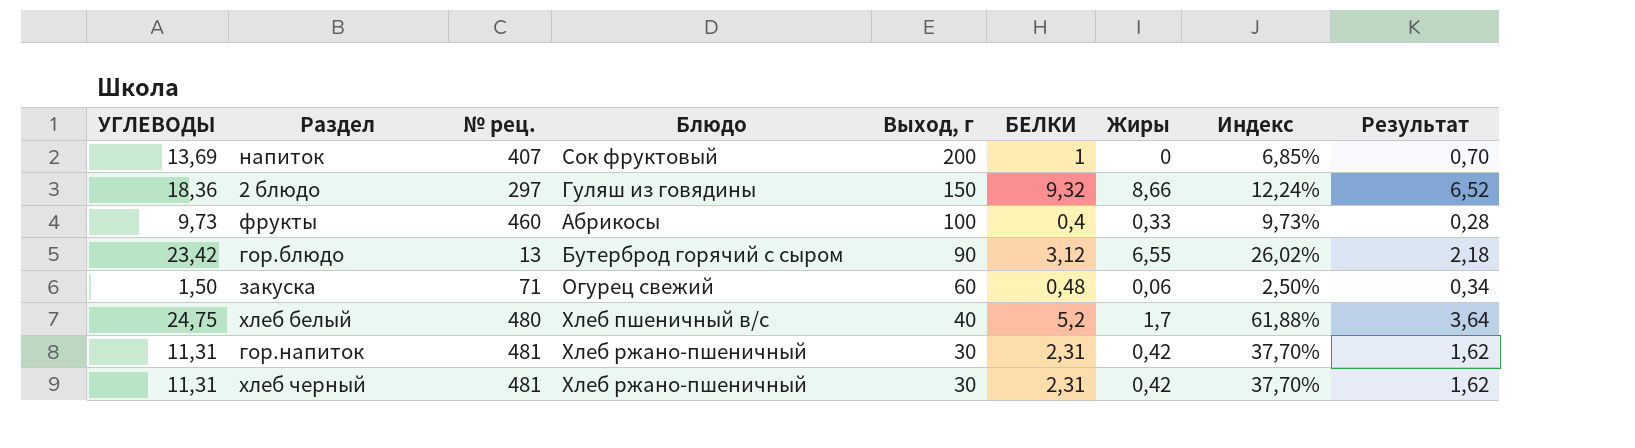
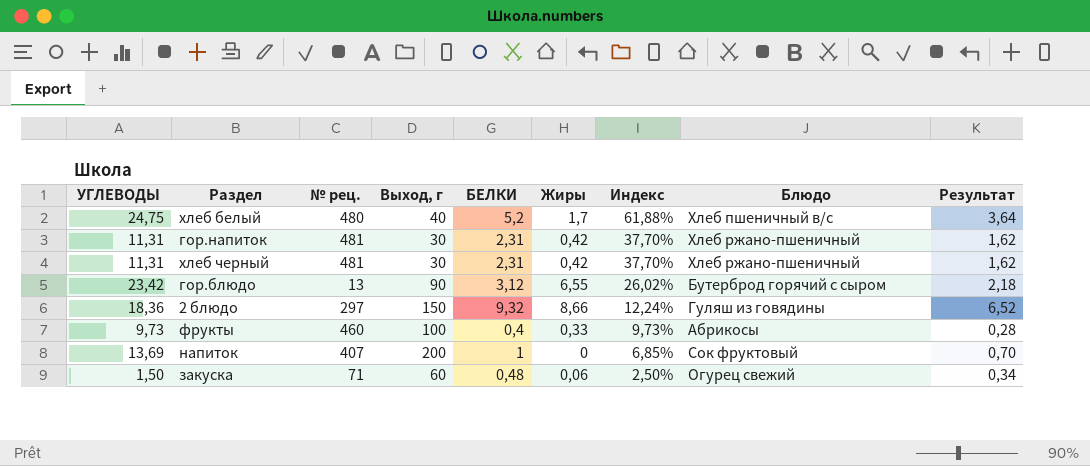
row order: Выход, г descending -> Индекс descending
column Блюдо | position: 4 -> 8

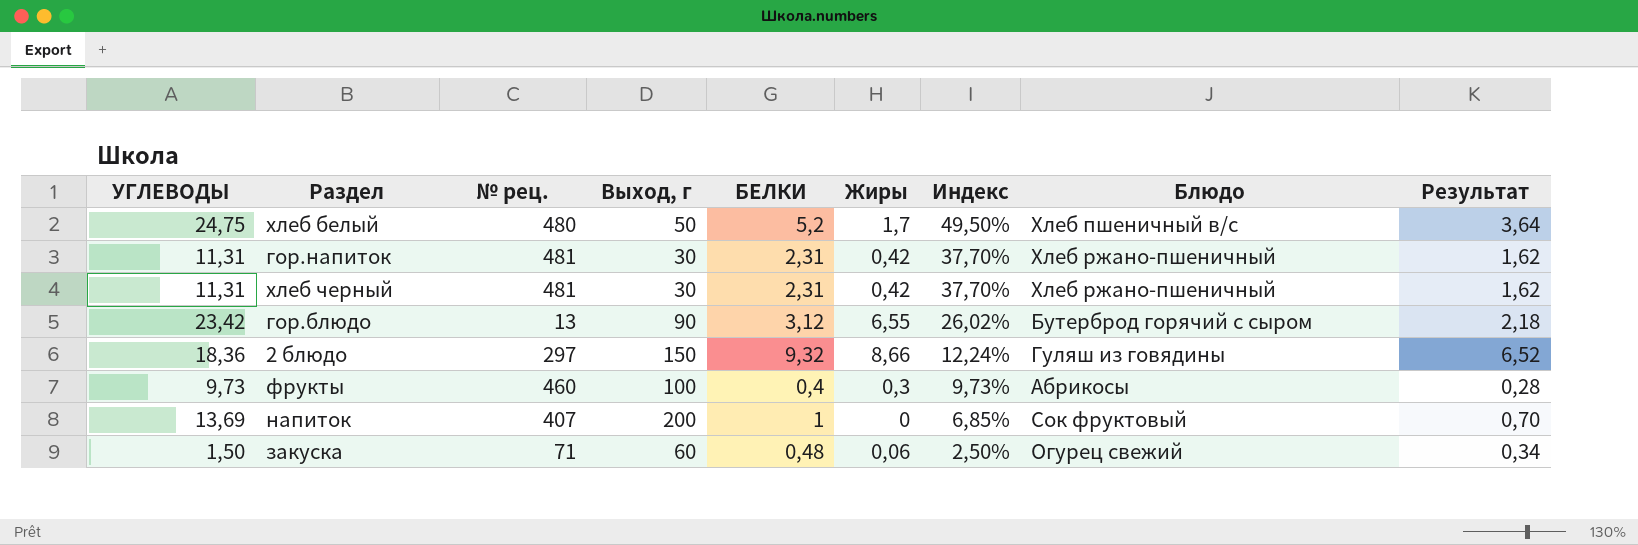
хлеб белый | Выход, г: 40 -> 50
хлеб белый | Индекс: 61,88% -> 49,50%
фрукты | Жиры: 0,33 -> 0,3

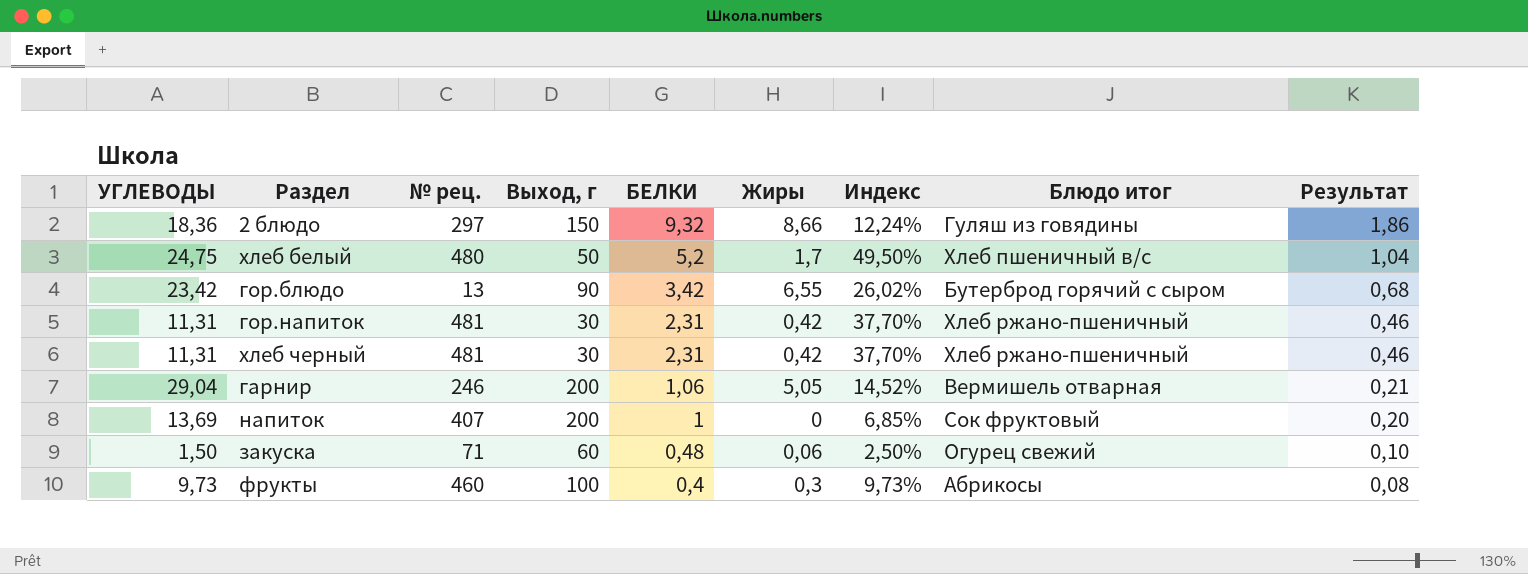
row order: Индекс descending -> БЕЛКИ descending
column name: Блюдо -> Блюдо итог
column Результат | formula: [БЕЛКИ] * 0,7 -> [БЕЛКИ] * 0,2
гор.блюдо | БЕЛКИ: 3,12 -> 3,42
row гарнир: none -> 29,04 | 246 | 200 | 1,06 | 5,05 | 14,52% | Вермишель отварная | 0,21

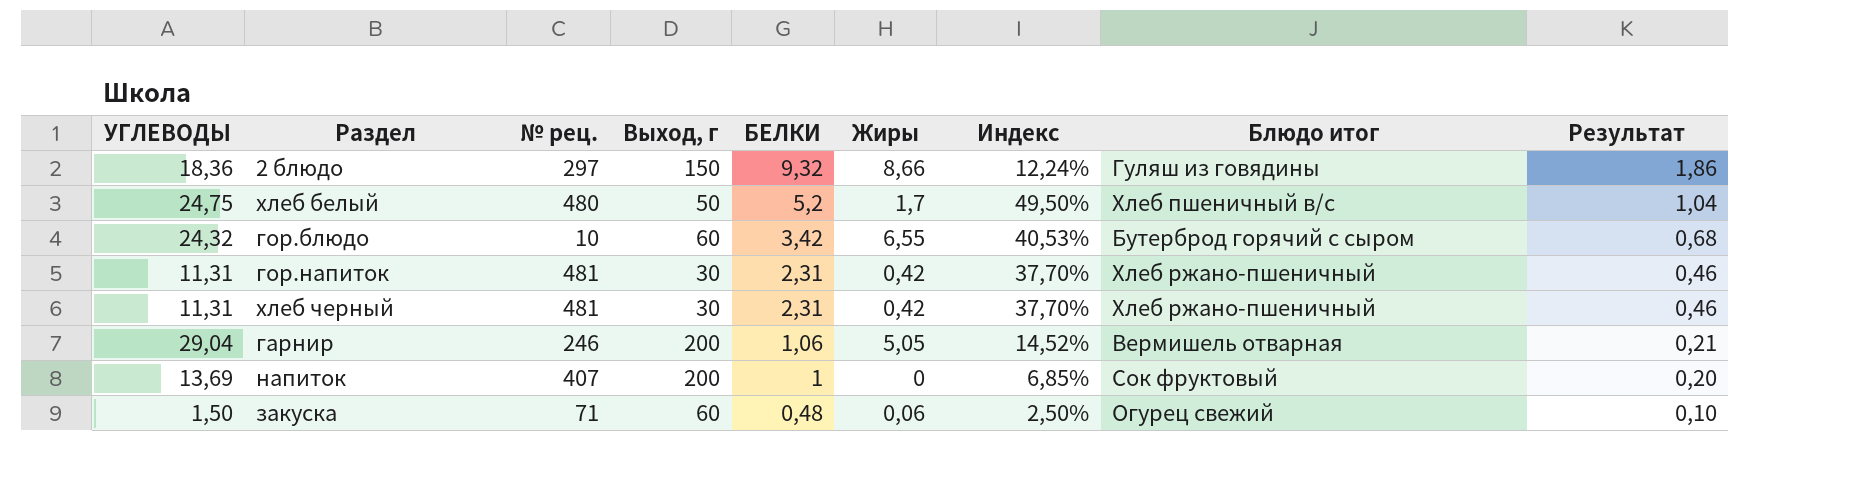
row фрукты: 9,73 | 460 | 100 | 0,4 | 0,3 | 9,73% | Абрикосы | 0,08 -> none
гор.блюдо | УГЛЕВОДЫ: 23,42 -> 24,32
гор.блюдо | № рец.: 13 -> 10
гор.блюдо | Выход, г: 90 -> 60
гор.блюдо | Индекс: 26,02% -> 40,53%

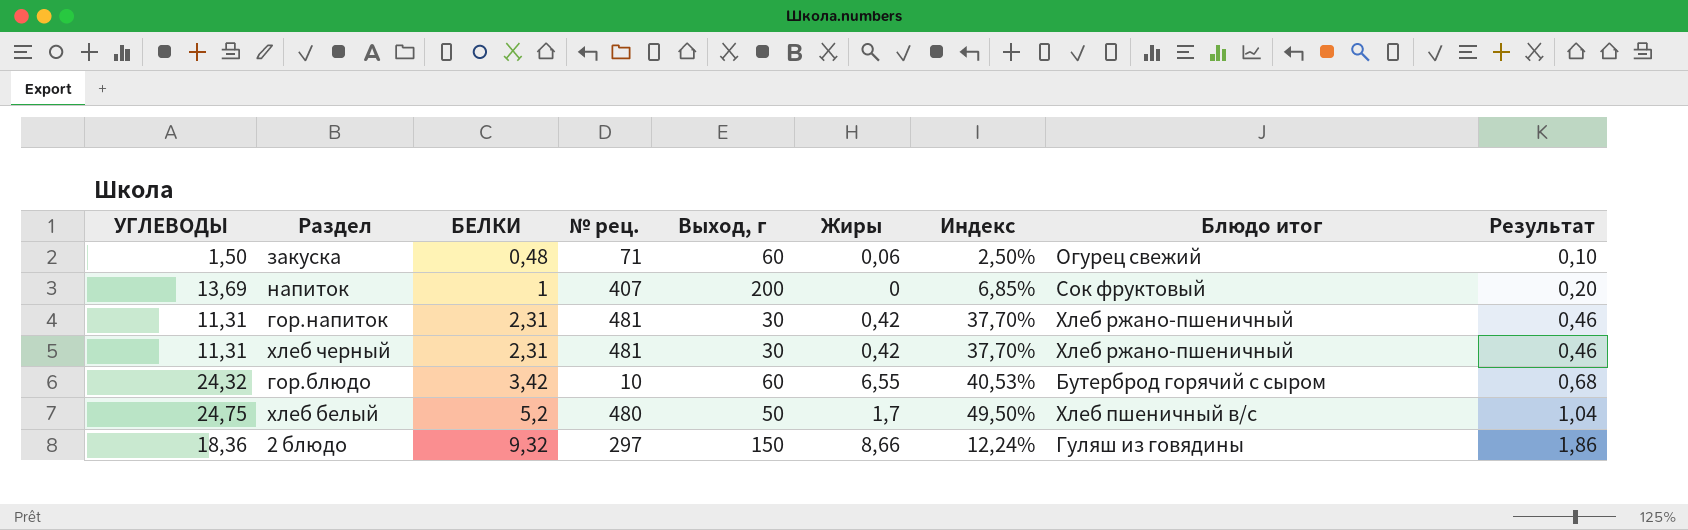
row order: БЕЛКИ descending -> БЕЛКИ ascending
column БЕЛКИ | position: 5 -> 3
row гарнир: 29,04 | 246 | 200 | 1,06 | 5,05 | 14,52% | Вермишель отварная | 0,21 -> none

